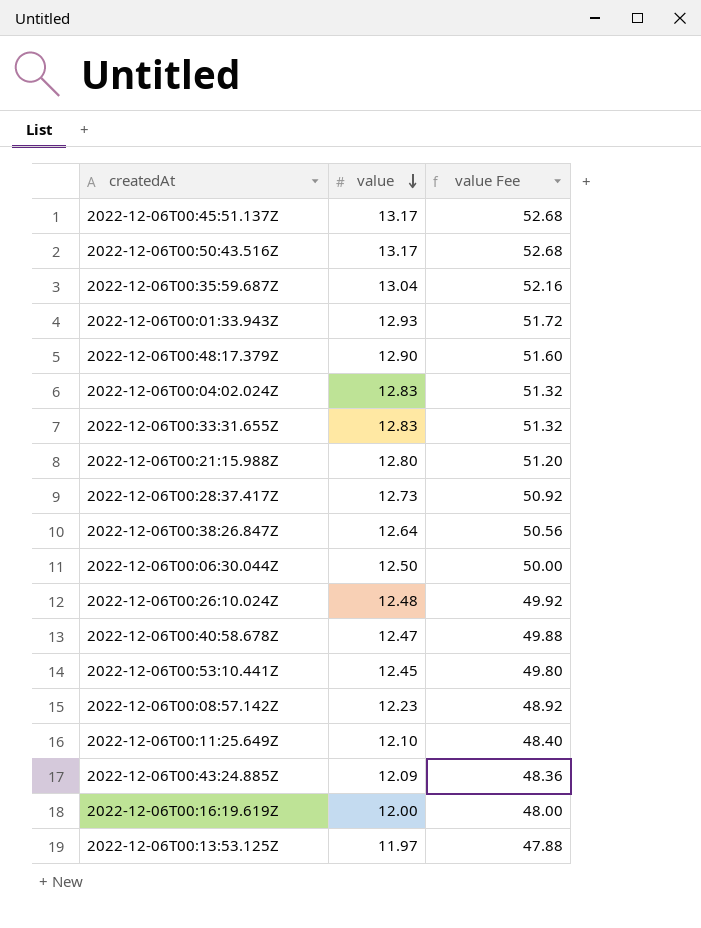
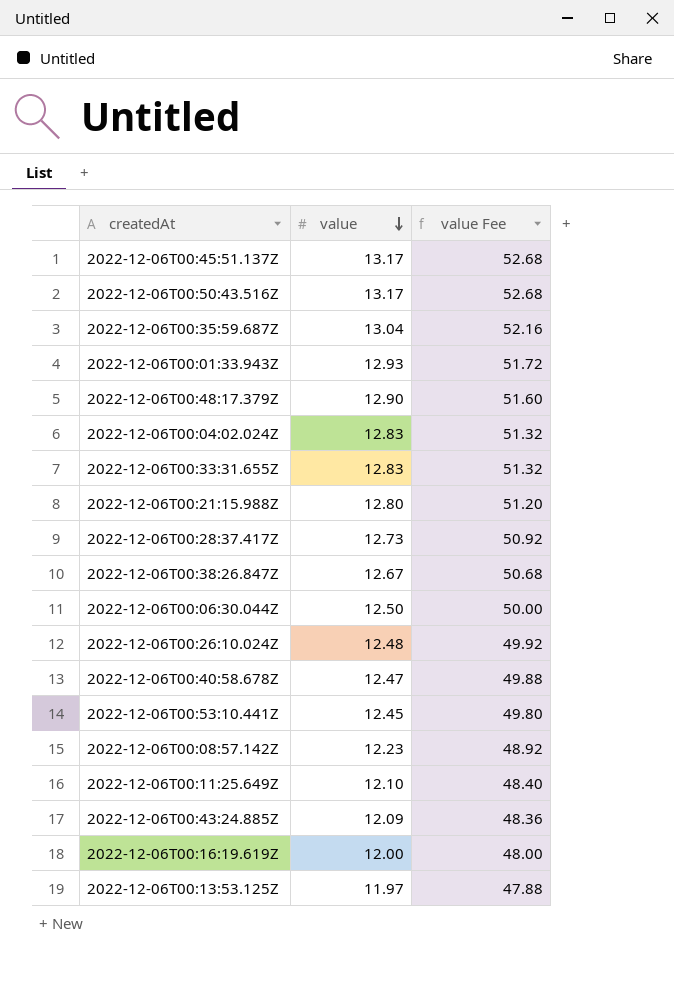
2022-12-06T00:38:26.847Z | value: 12.64 -> 12.67
2022-12-06T00:38:26.847Z | value Fee: 50.56 -> 50.68

